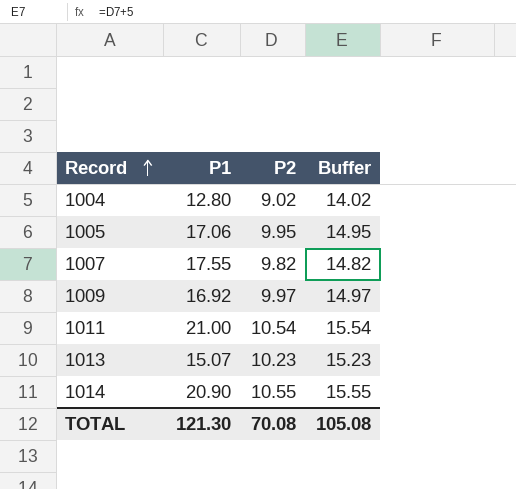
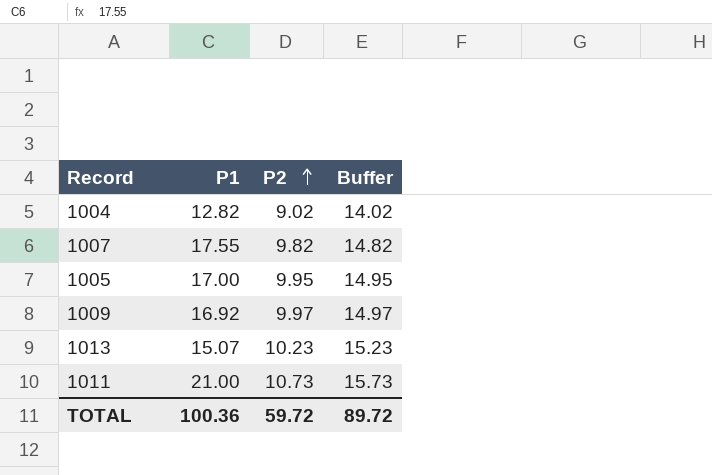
row order: Record ascending -> P2 ascending
row 1014: 20.90 | 10.55 | 15.55 -> none
1004 | P1: 12.80 -> 12.82
1005 | P1: 17.06 -> 17.00
1011 | P2: 10.54 -> 10.73
1011 | Buffer: 15.54 -> 15.73
TOTAL | P1: 121.30 -> 100.36
TOTAL | P2: 70.08 -> 59.72
TOTAL | Buffer: 105.08 -> 89.72

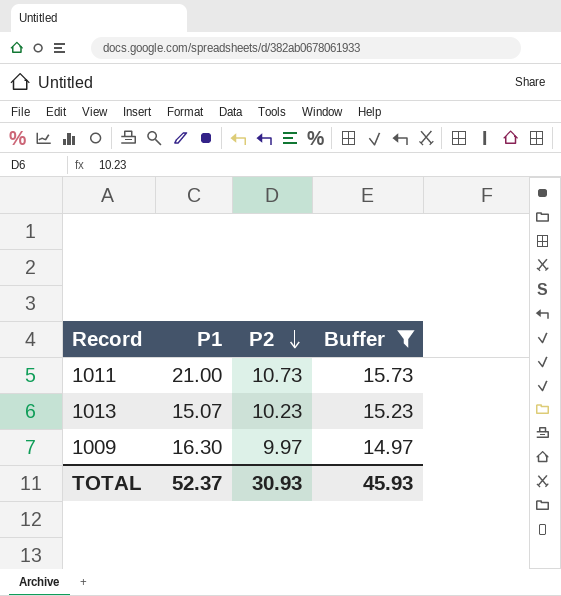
filter: none -> Buffer >= 14.97
row order: P2 ascending -> P2 descending
1009 | P1: 16.92 -> 16.30
TOTAL | P1: 100.36 -> 52.37
TOTAL | P2: 59.72 -> 30.93
TOTAL | Buffer: 89.72 -> 45.93

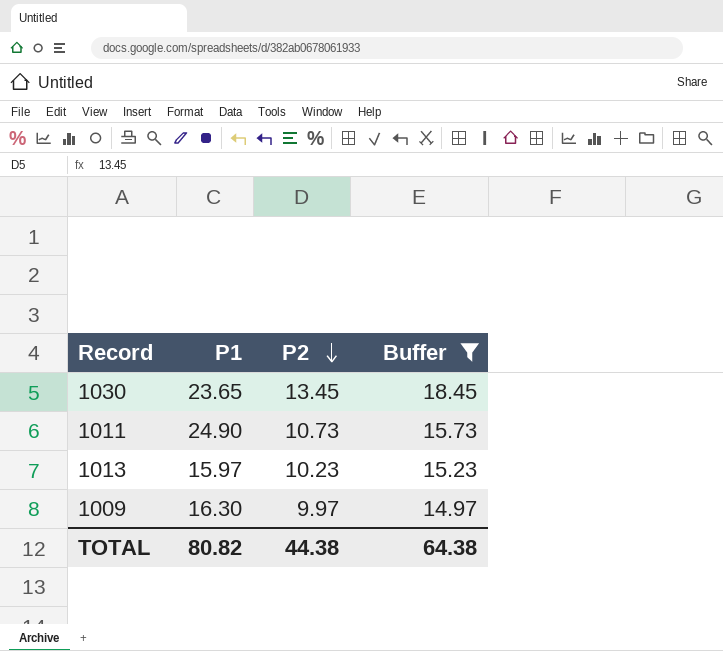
row 1030: none -> 23.65 | 13.45 | 18.45
1011 | P1: 21.00 -> 24.90
1013 | P1: 15.07 -> 15.97
TOTAL | P1: 52.37 -> 80.82
TOTAL | P2: 30.93 -> 44.38
TOTAL | Buffer: 45.93 -> 64.38

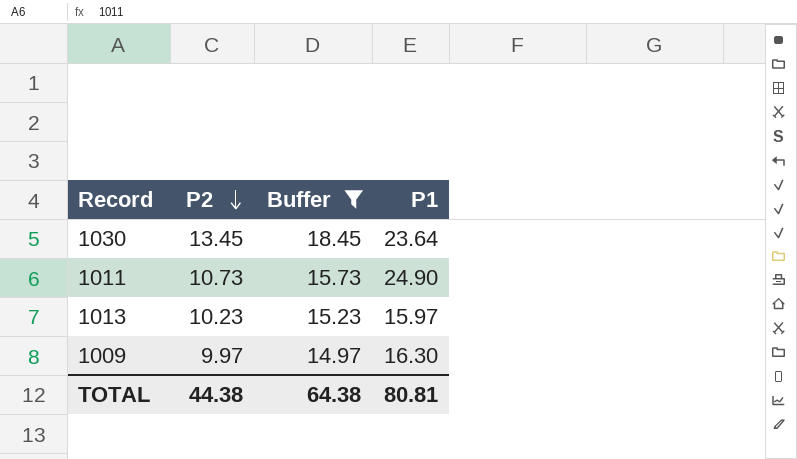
column P1 | position: 2 -> 4
1030 | P1: 23.65 -> 23.64
TOTAL | P1: 80.82 -> 80.81

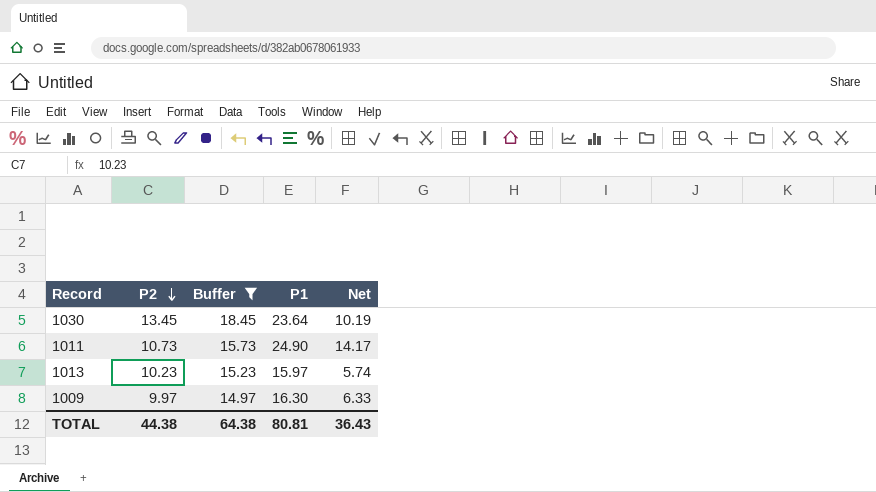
column Net | formula: none -> [P1] - [P2]

